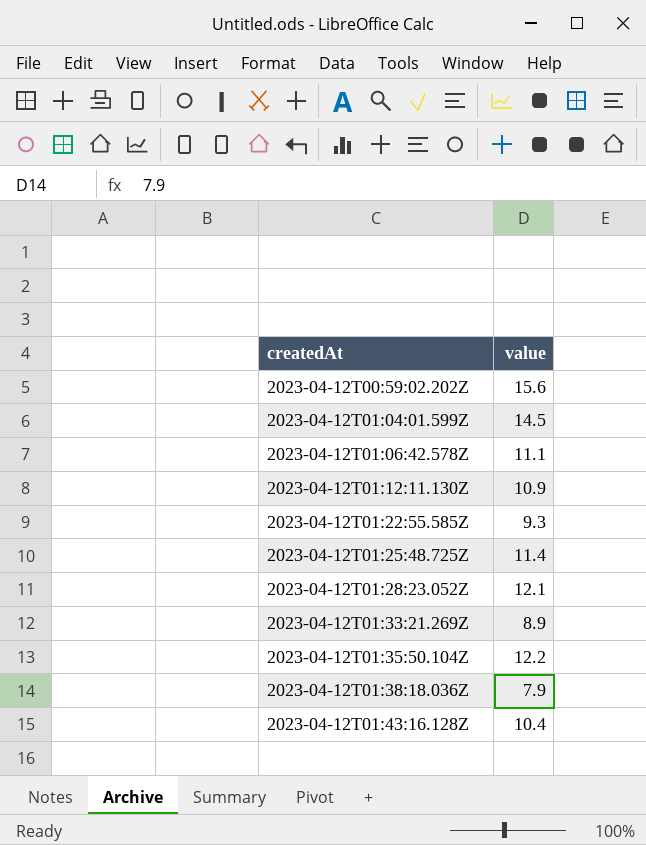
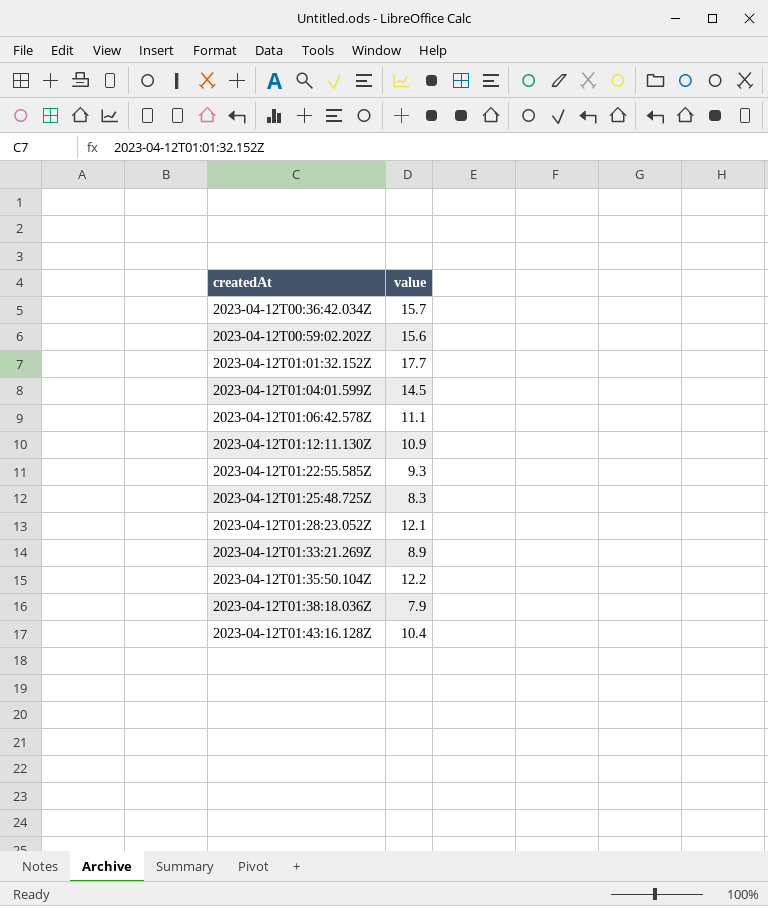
row 2023-04-12T00:36:42.034Z: none -> 15.7
row 2023-04-12T01:01:32.152Z: none -> 17.7
2023-04-12T01:25:48.725Z | value: 11.4 -> 8.3

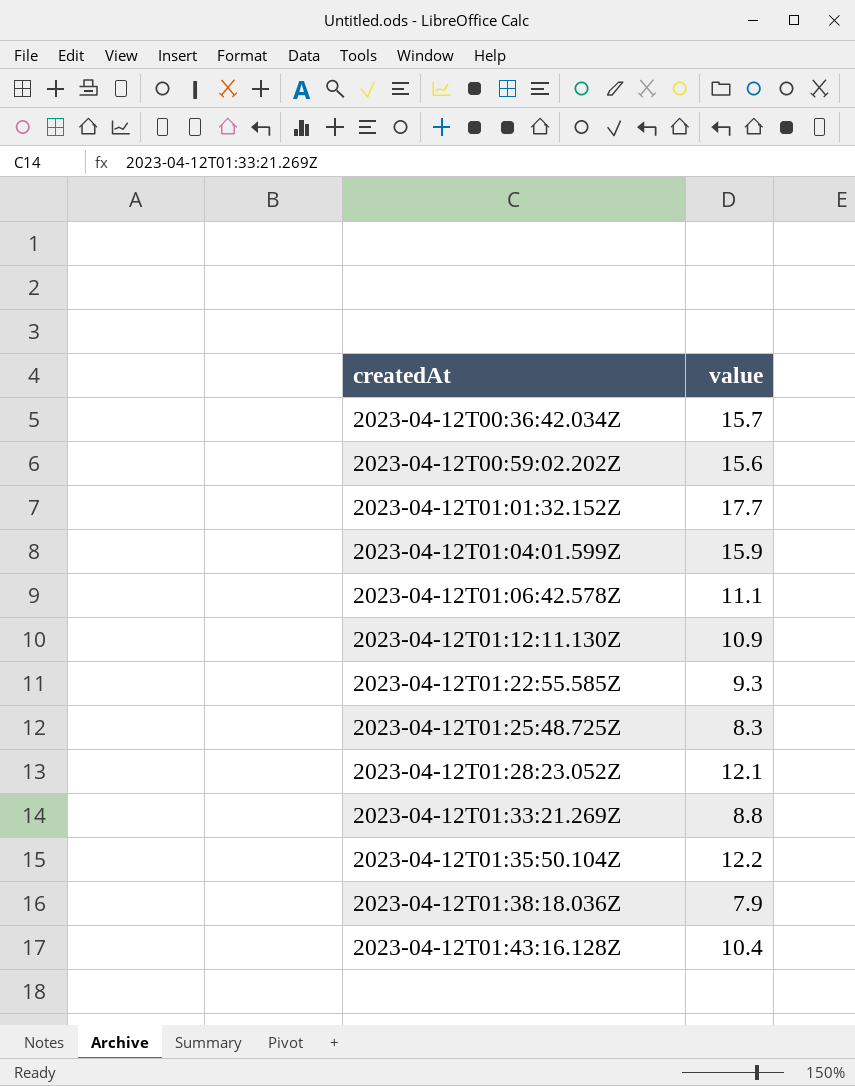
2023-04-12T01:04:01.599Z | value: 14.5 -> 15.9
2023-04-12T01:33:21.269Z | value: 8.9 -> 8.8

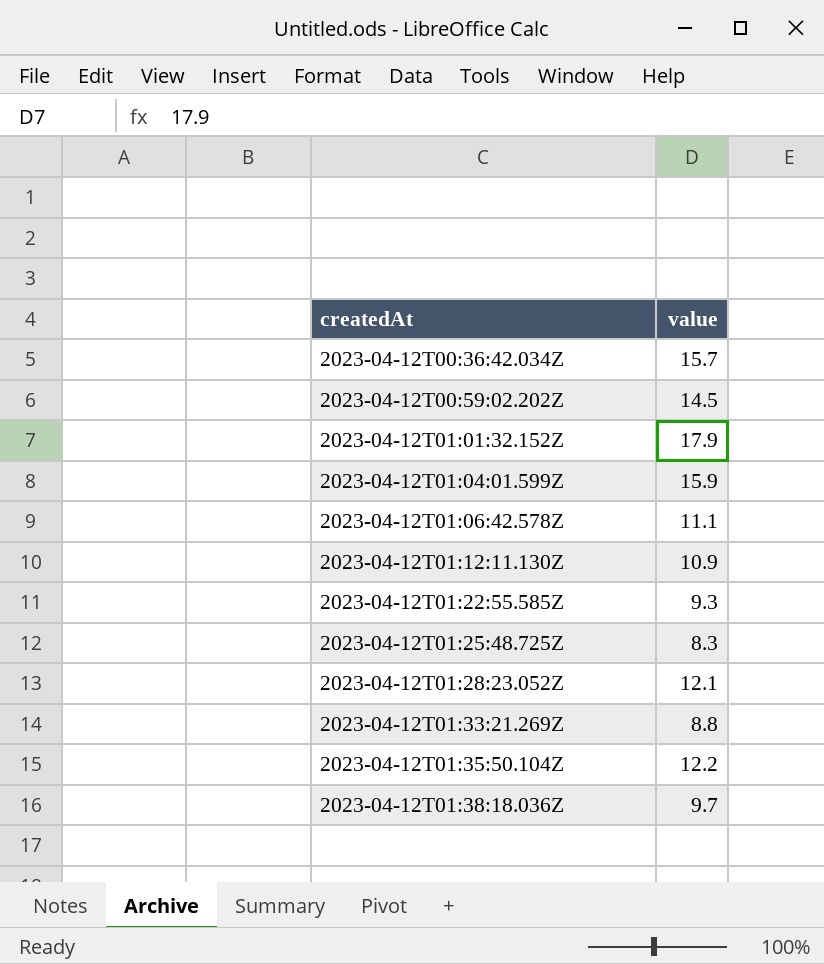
row 2023-04-12T01:43:16.128Z: 10.4 -> none
2023-04-12T00:59:02.202Z | value: 15.6 -> 14.5
2023-04-12T01:01:32.152Z | value: 17.7 -> 17.9
2023-04-12T01:38:18.036Z | value: 7.9 -> 9.7

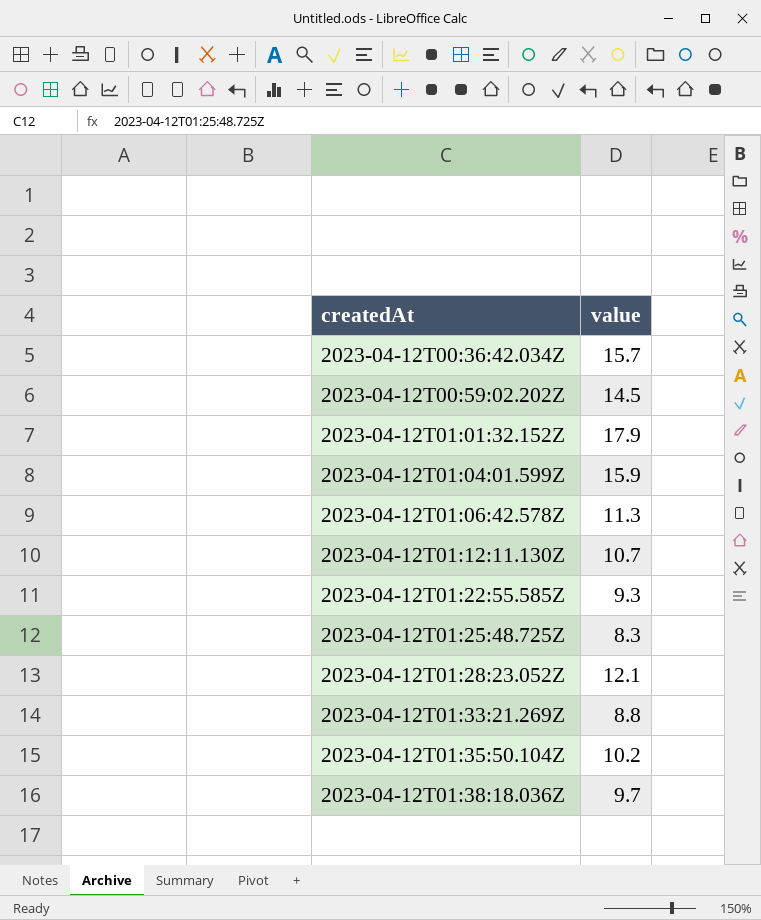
2023-04-12T01:06:42.578Z | value: 11.1 -> 11.3
2023-04-12T01:12:11.130Z | value: 10.9 -> 10.7
2023-04-12T01:35:50.104Z | value: 12.2 -> 10.2

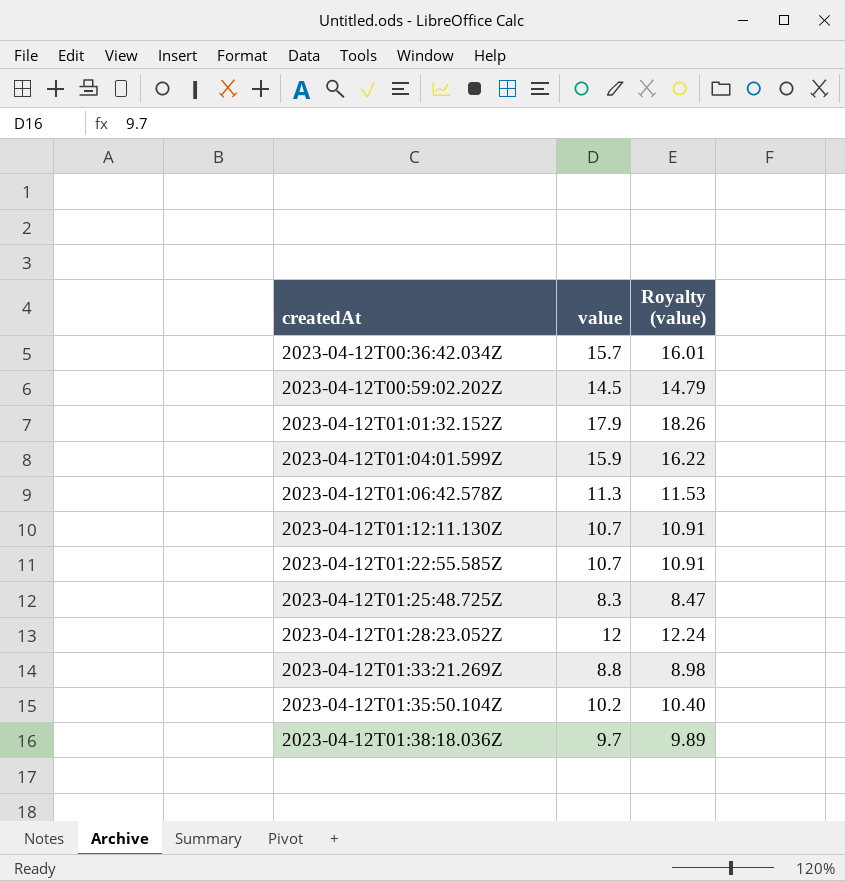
column Royalty (value) | formula: none -> [value] * 1.02
2023-04-12T01:22:55.585Z | value: 9.3 -> 10.7
2023-04-12T01:28:23.052Z | value: 12.1 -> 12

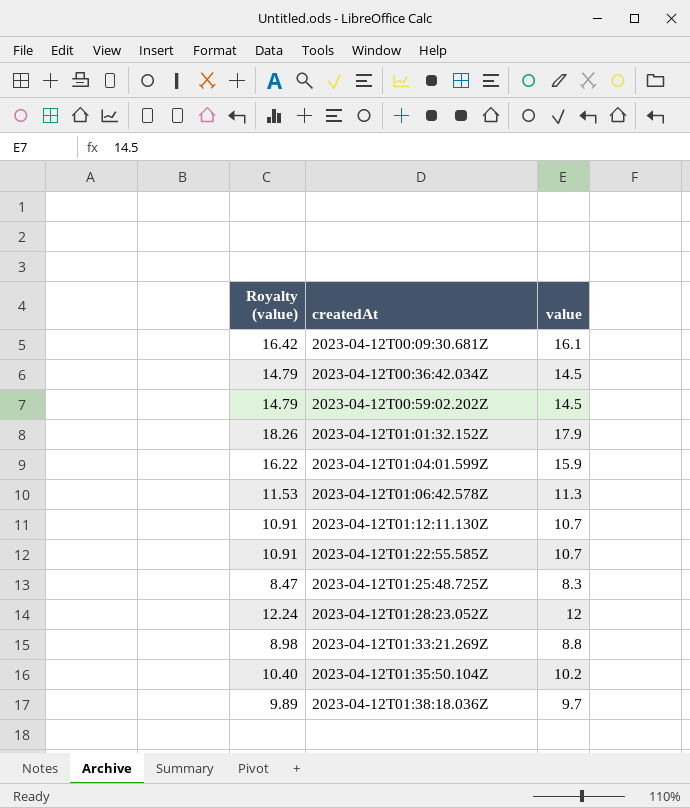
column Royalty (value) | position: 3 -> 1
row 2023-04-12T00:09:30.681Z: none -> 16.42 | 16.1
2023-04-12T00:36:42.034Z | Royalty (value): 16.01 -> 14.79
2023-04-12T00:36:42.034Z | value: 15.7 -> 14.5

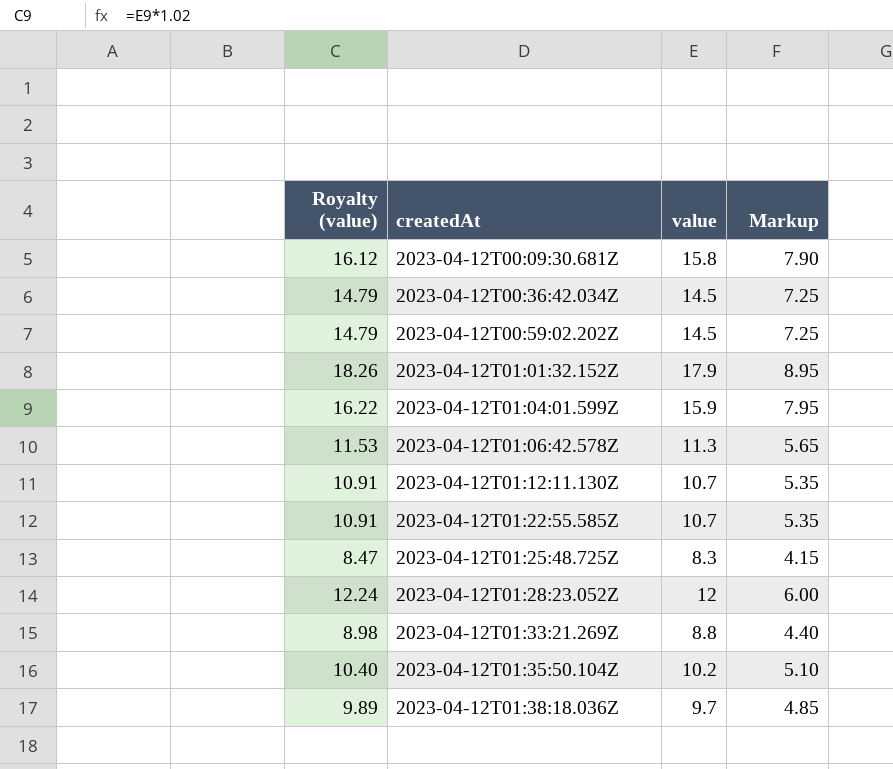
column Markup | formula: none -> [value] * 0.5
2023-04-12T00:09:30.681Z | Royalty (value): 16.42 -> 16.12
2023-04-12T00:09:30.681Z | value: 16.1 -> 15.8

